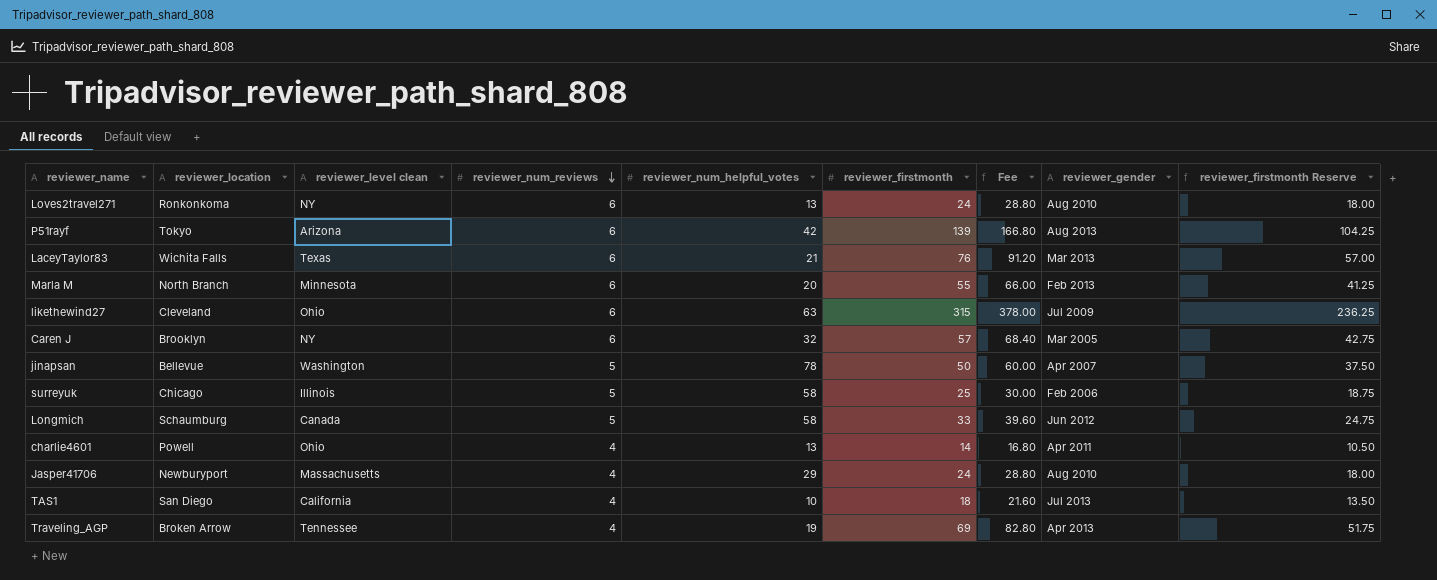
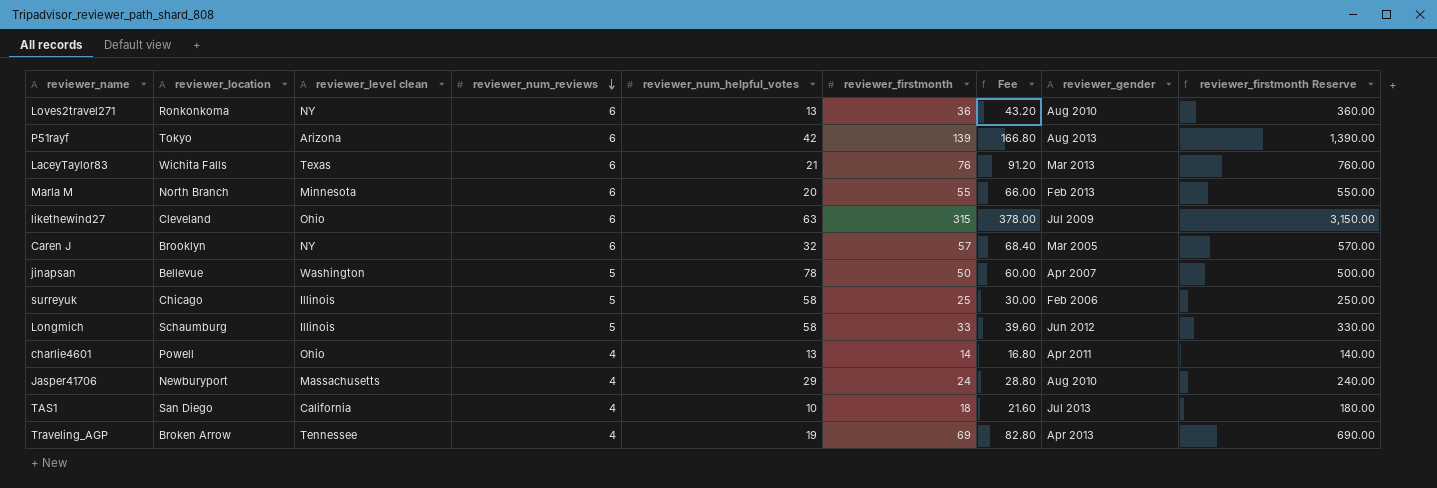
column reviewer_firstmonth Reserve | formula: [reviewer_firstmonth] * 0.75 -> [reviewer_firstmonth] * 10
Loves2travel271 | reviewer_firstmonth: 24 -> 36
Loves2travel271 | Fee: 28.80 -> 43.20
Longmich | reviewer_level clean: Canada -> Illinois

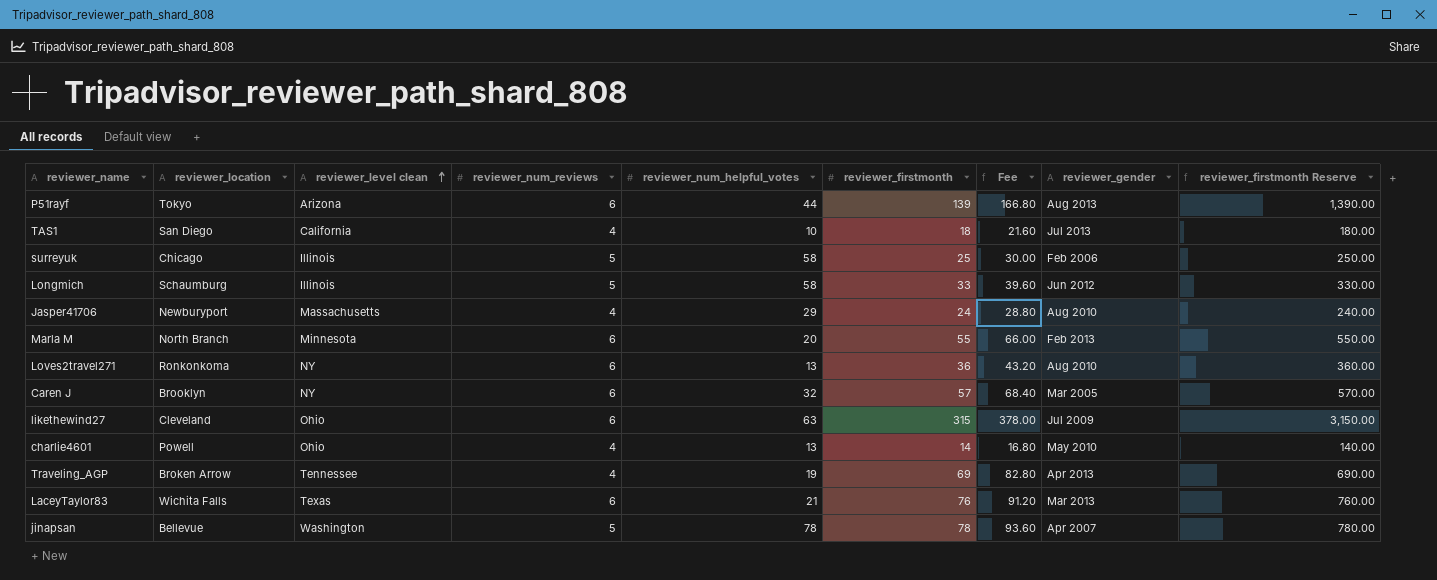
row order: reviewer_num_reviews descending -> reviewer_level clean ascending
P51rayf | reviewer_num_helpful_votes: 42 -> 44
charlie4601 | reviewer_gender: Apr 2011 -> May 2010
jinapsan | reviewer_firstmonth: 50 -> 78
jinapsan | Fee: 60.00 -> 93.60
jinapsan | reviewer_firstmonth Reserve: 500.00 -> 780.00

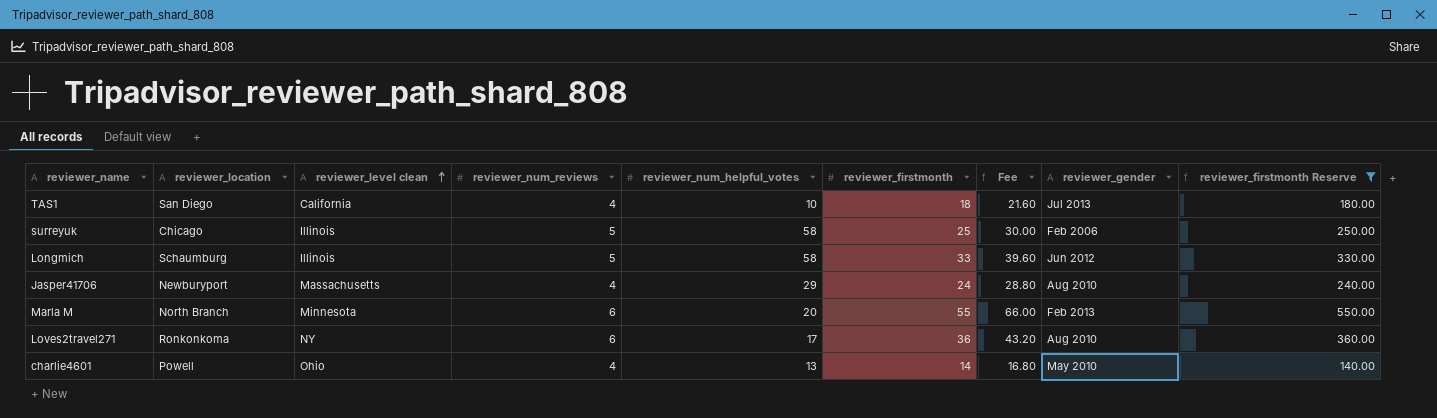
filter: none -> reviewer_firstmonth Reserve <= 550.00
Loves2travel271 | reviewer_num_helpful_votes: 13 -> 17

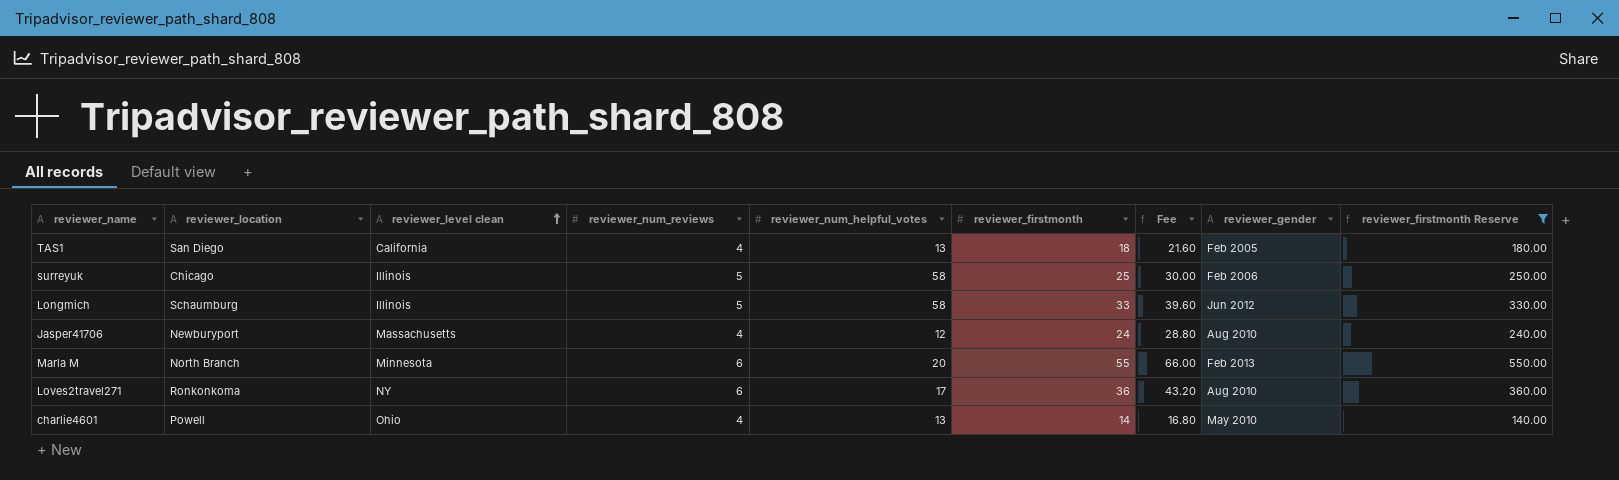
TAS1 | reviewer_num_helpful_votes: 10 -> 13
TAS1 | reviewer_gender: Jul 2013 -> Feb 2005
Jasper41706 | reviewer_num_helpful_votes: 29 -> 12

